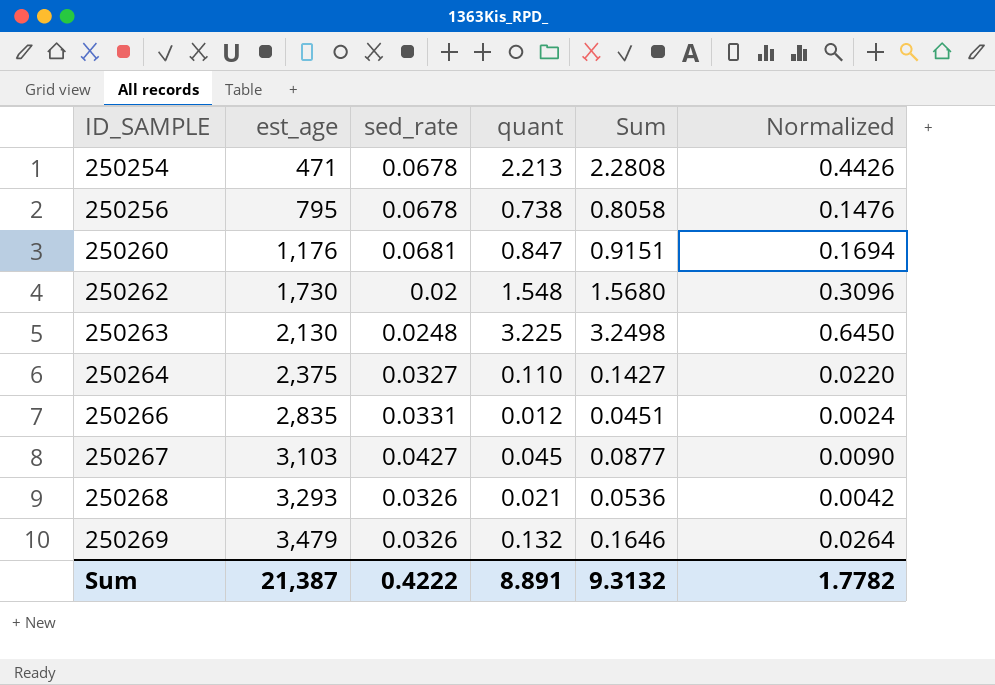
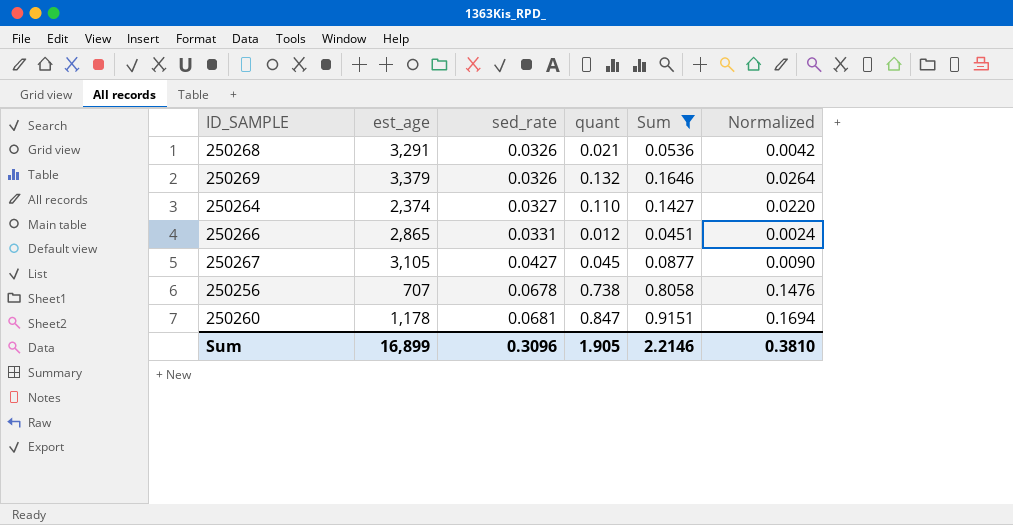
filter: none -> Sum <= 0.9151
row order: ID_SAMPLE ascending -> sed_rate ascending
250268 | est_age: 3,293 -> 3,291
250269 | est_age: 3,479 -> 3,379
250264 | est_age: 2,375 -> 2,374
250266 | est_age: 2,835 -> 2,865
250267 | est_age: 3,103 -> 3,105
250256 | est_age: 795 -> 707
250260 | est_age: 1,176 -> 1,178
Sum | est_age: 21,387 -> 16,899
Sum | sed_rate: 0.4222 -> 0.3096
Sum | quant: 8.891 -> 1.905
Sum | Sum: 9.3132 -> 2.2146
Sum | Normalized: 1.7782 -> 0.3810

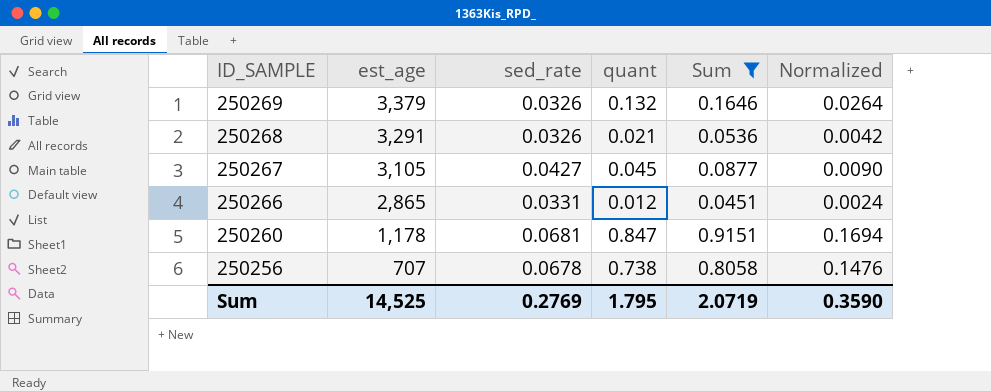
row order: sed_rate ascending -> ID_SAMPLE descending
row 250264: 2,374 | 0.0327 | 0.110 | 0.1427 | 0.0220 -> none
Sum | est_age: 16,899 -> 14,525
Sum | sed_rate: 0.3096 -> 0.2769
Sum | quant: 1.905 -> 1.795
Sum | Sum: 2.2146 -> 2.0719
Sum | Normalized: 0.3810 -> 0.3590

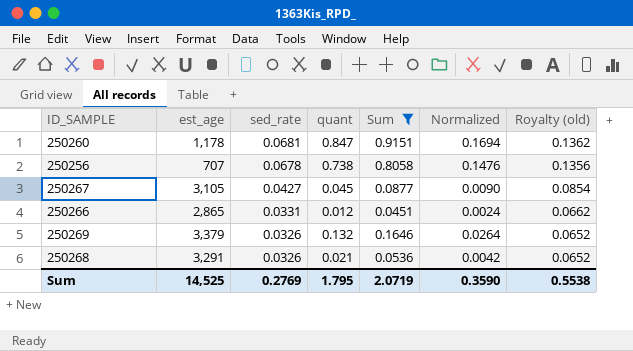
row order: ID_SAMPLE descending -> sed_rate descending
column Royalty (old) | formula: none -> [sed_rate] * 2

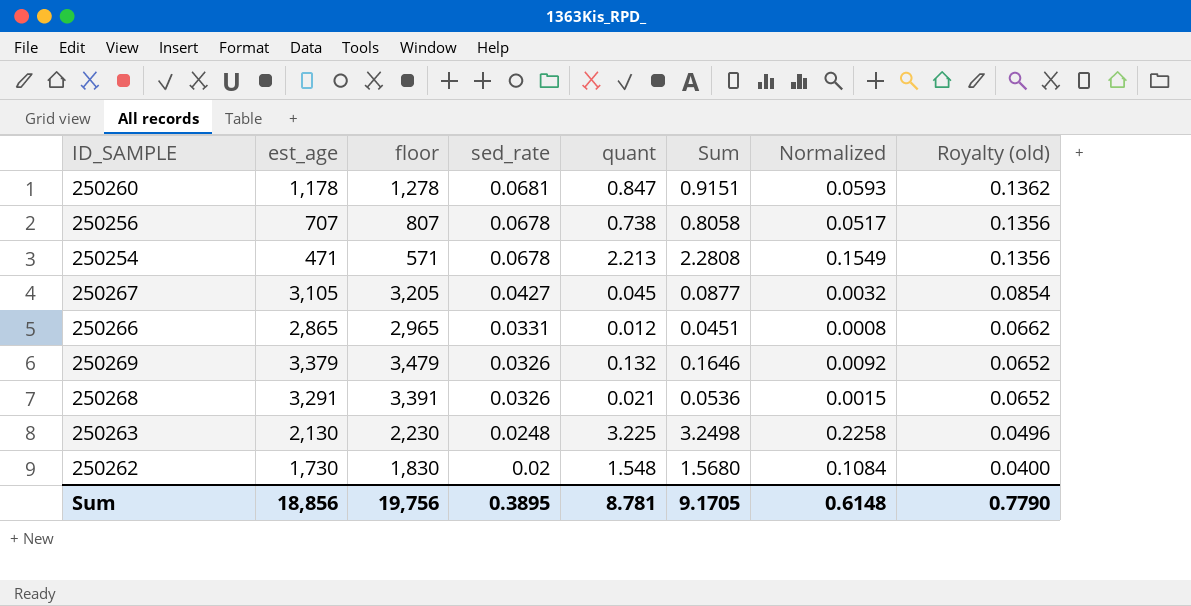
filter: Sum <= 0.9151 -> none
column floor | formula: none -> [est_age] + 100
column Normalized | formula: [quant] * 0.2 -> [quant] * 0.07
Sum | est_age: 14,525 -> 18,856
Sum | sed_rate: 0.2769 -> 0.3895
Sum | quant: 1.795 -> 8.781
Sum | Sum: 2.0719 -> 9.1705
Sum | Normalized: 0.3590 -> 0.6148
Sum | Royalty (old): 0.5538 -> 0.7790

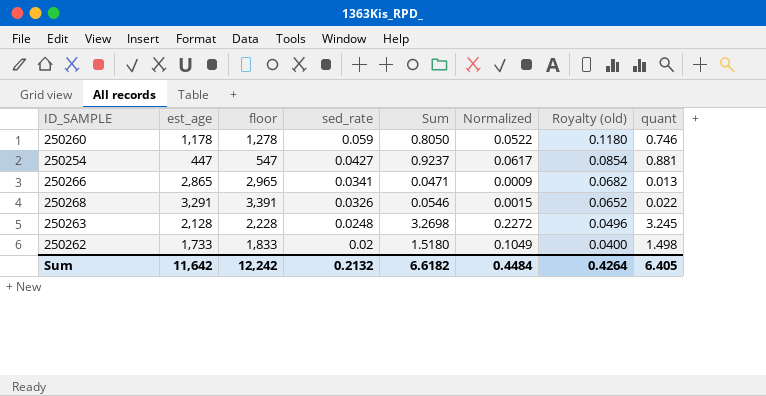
column quant | position: 5 -> 8
row 250256: 707 | 807 | 0.0678 | 0.738 | 0.8058 | 0.0517 | 0.1356 -> none
row 250267: 3,105 | 3,205 | 0.0427 | 0.045 | 0.0877 | 0.0032 | 0.0854 -> none
row 250269: 3,379 | 3,479 | 0.0326 | 0.132 | 0.1646 | 0.0092 | 0.0652 -> none
250260 | sed_rate: 0.0681 -> 0.059
250260 | Sum: 0.9151 -> 0.8050
250260 | Normalized: 0.0593 -> 0.0522
250260 | Royalty (old): 0.1362 -> 0.1180
250260 | quant: 0.847 -> 0.746
250254 | est_age: 471 -> 447
250254 | floor: 571 -> 547
250254 | sed_rate: 0.0678 -> 0.0427
250254 | Sum: 2.2808 -> 0.9237
250254 | Normalized: 0.1549 -> 0.0617
250254 | Royalty (old): 0.1356 -> 0.0854
250254 | quant: 2.213 -> 0.881
250266 | sed_rate: 0.0331 -> 0.0341
250266 | Sum: 0.0451 -> 0.0471
250266 | Normalized: 0.0008 -> 0.0009
250266 | Royalty (old): 0.0662 -> 0.0682
250266 | quant: 0.012 -> 0.013
250268 | Sum: 0.0536 -> 0.0546
250268 | quant: 0.021 -> 0.022
250263 | est_age: 2,130 -> 2,128
250263 | floor: 2,230 -> 2,228
250263 | Sum: 3.2498 -> 3.2698
250263 | Normalized: 0.2258 -> 0.2272
250263 | quant: 3.225 -> 3.245
250262 | est_age: 1,730 -> 1,733
250262 | floor: 1,830 -> 1,833
250262 | Sum: 1.5680 -> 1.5180
250262 | Normalized: 0.1084 -> 0.1049
250262 | quant: 1.548 -> 1.498
Sum | est_age: 18,856 -> 11,642
Sum | floor: 19,756 -> 12,242
Sum | sed_rate: 0.3895 -> 0.2132
Sum | Sum: 9.1705 -> 6.6182
Sum | Normalized: 0.6148 -> 0.4484
Sum | Royalty (old): 0.7790 -> 0.4264
Sum | quant: 8.781 -> 6.405

